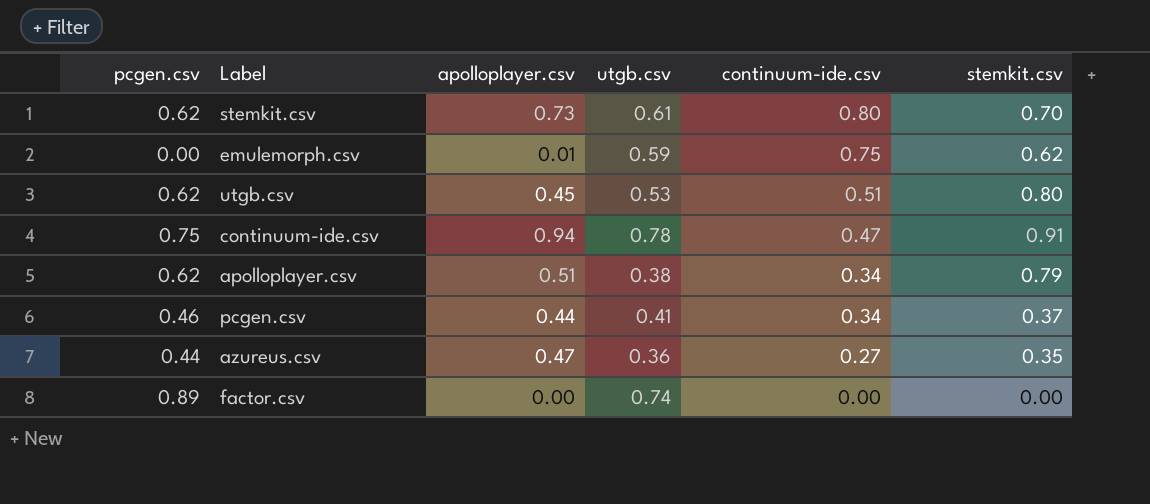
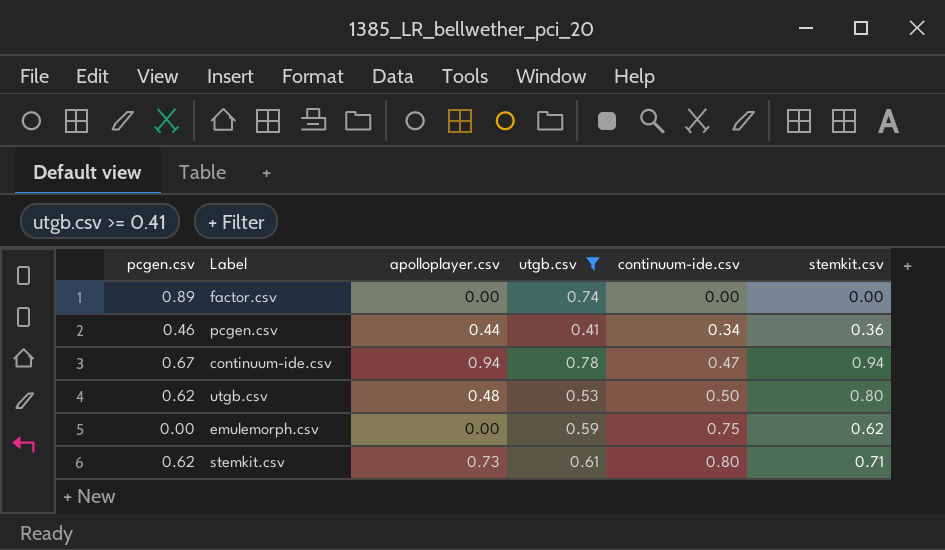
filter: none -> utgb.csv >= 0.41
row order: continuum-ide.csv descending -> continuum-ide.csv ascending
pcgen.csv | stemkit.csv: 0.37 -> 0.36
continuum-ide.csv | pcgen.csv: 0.75 -> 0.67
continuum-ide.csv | stemkit.csv: 0.91 -> 0.94
utgb.csv | apolloplayer.csv: 0.45 -> 0.48
utgb.csv | continuum-ide.csv: 0.51 -> 0.50
emulemorph.csv | apolloplayer.csv: 0.01 -> 0.00
stemkit.csv | stemkit.csv: 0.70 -> 0.71

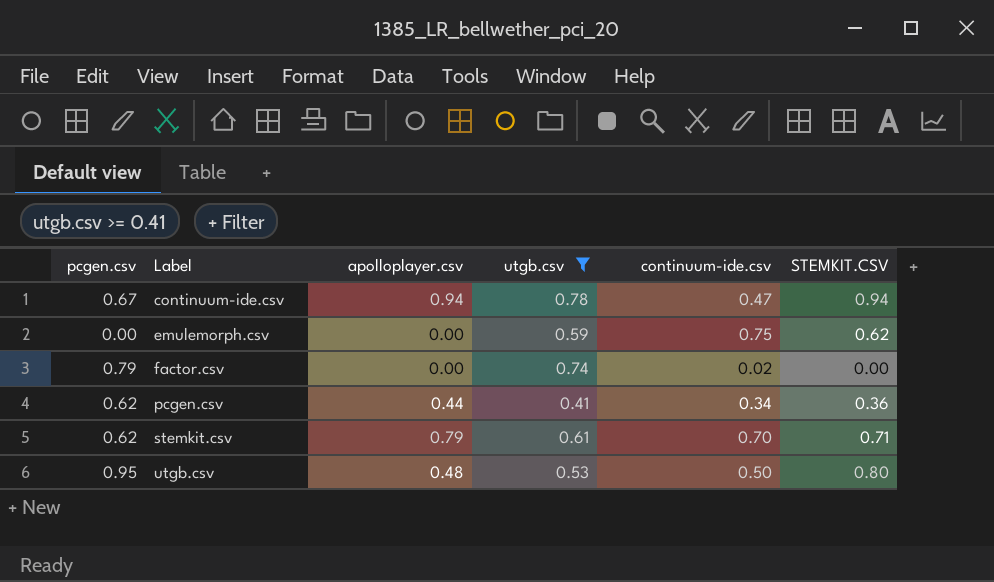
row order: continuum-ide.csv ascending -> Label ascending
column name: stemkit.csv -> STEMKIT.CSV
factor.csv | pcgen.csv: 0.89 -> 0.79
factor.csv | continuum-ide.csv: 0.00 -> 0.02
pcgen.csv | pcgen.csv: 0.46 -> 0.62
stemkit.csv | apolloplayer.csv: 0.73 -> 0.79
stemkit.csv | continuum-ide.csv: 0.80 -> 0.70
utgb.csv | pcgen.csv: 0.62 -> 0.95

